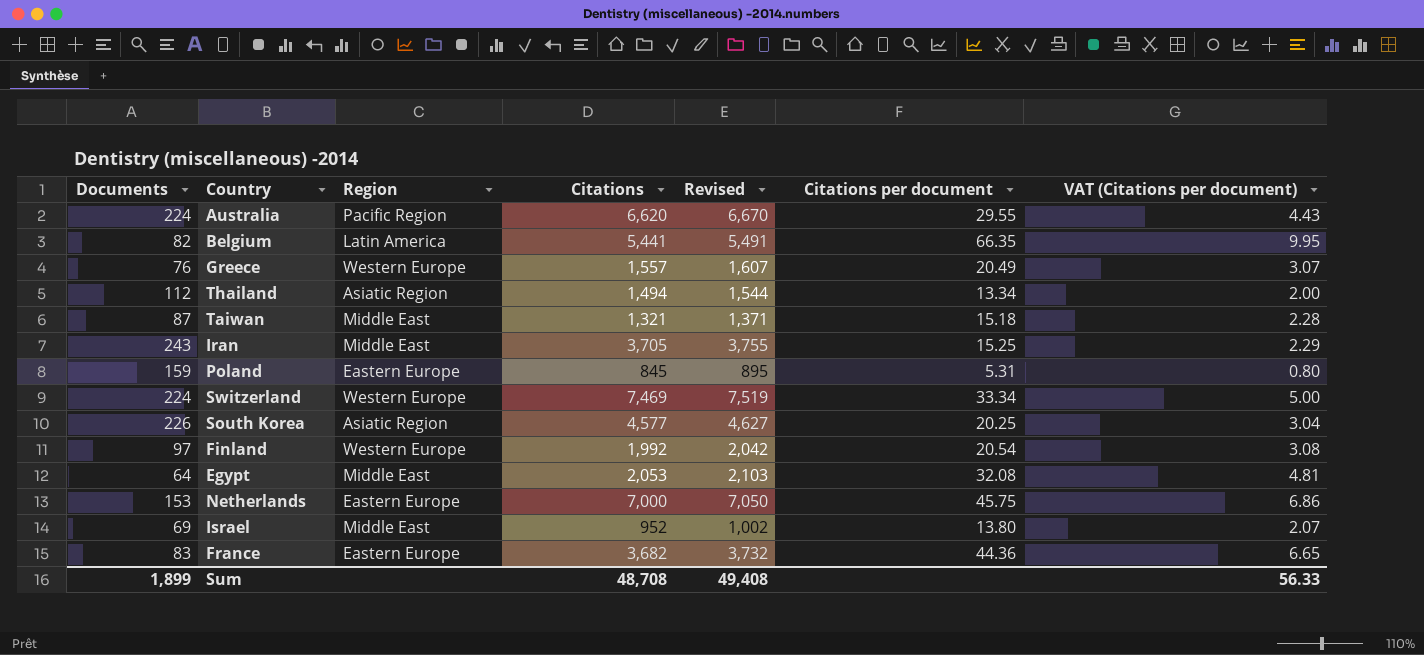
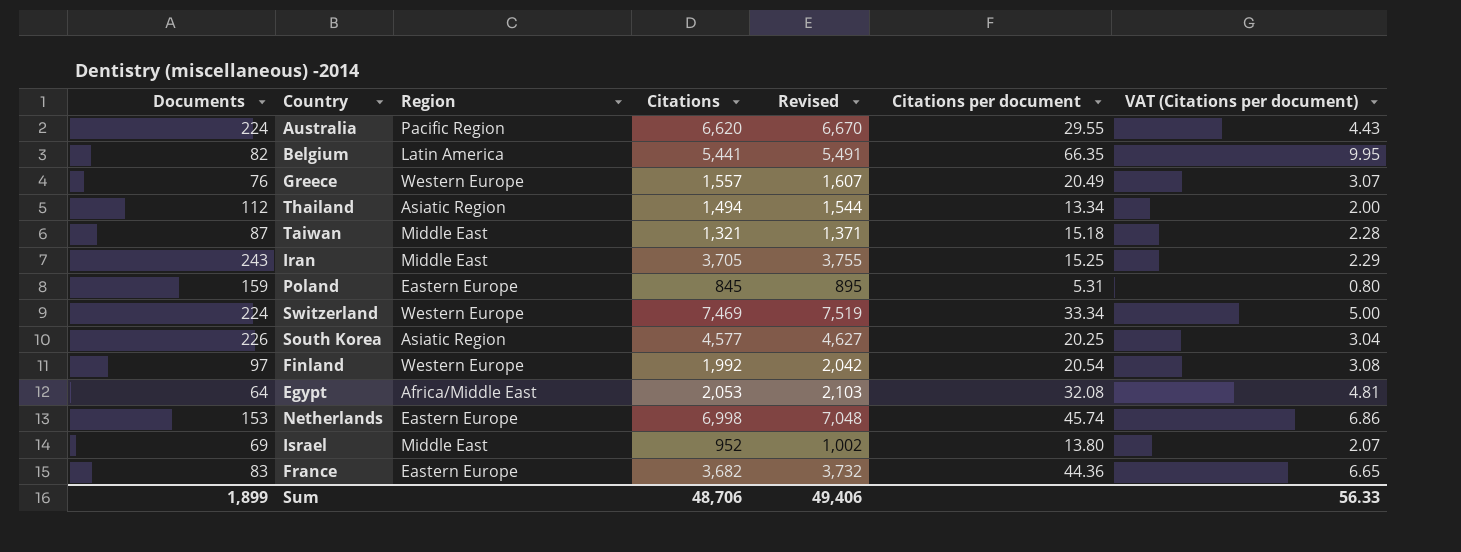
Egypt | Region: Middle East -> Africa/Middle East
Netherlands | Citations: 7,000 -> 6,998
Netherlands | Revised: 7,050 -> 7,048
Netherlands | Citations per document: 45.75 -> 45.74
Sum | Citations: 48,708 -> 48,706
Sum | Revised: 49,408 -> 49,406

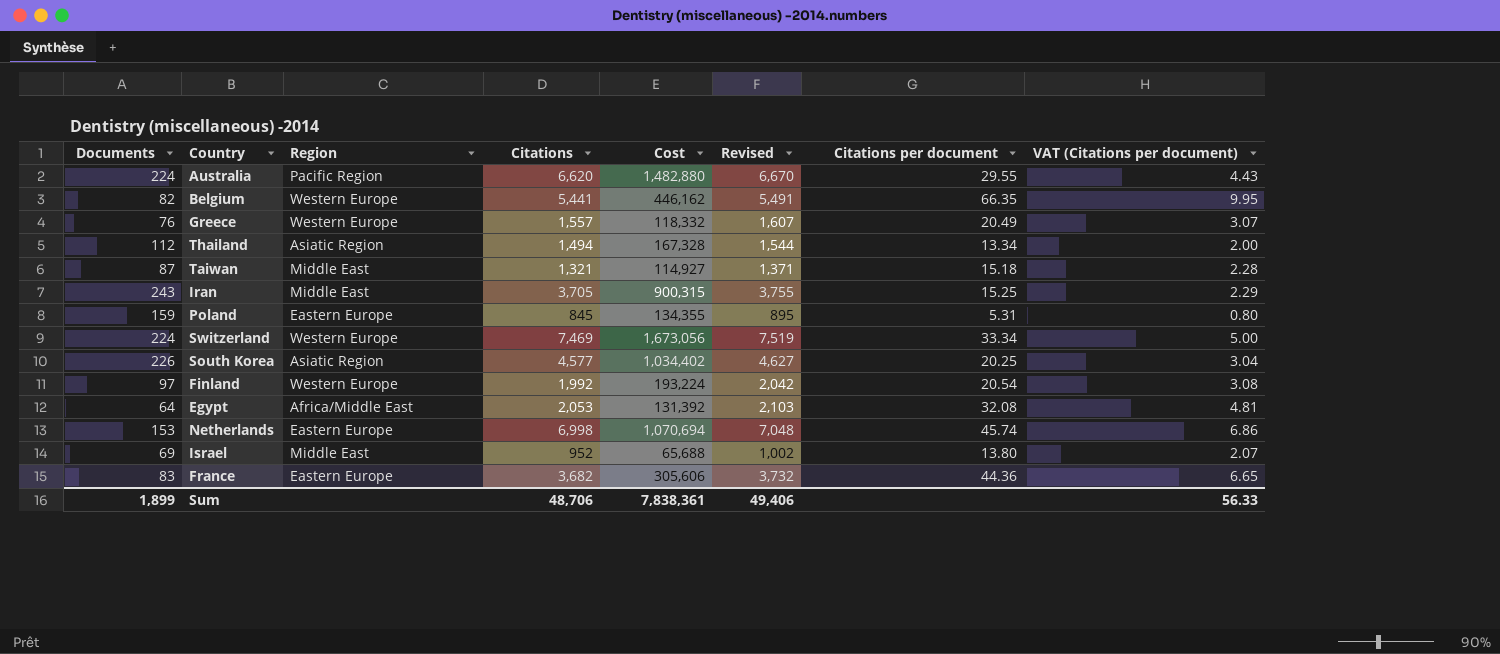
column Cost | formula: none -> [Documents] * [Citations]
Belgium | Region: Latin America -> Western Europe

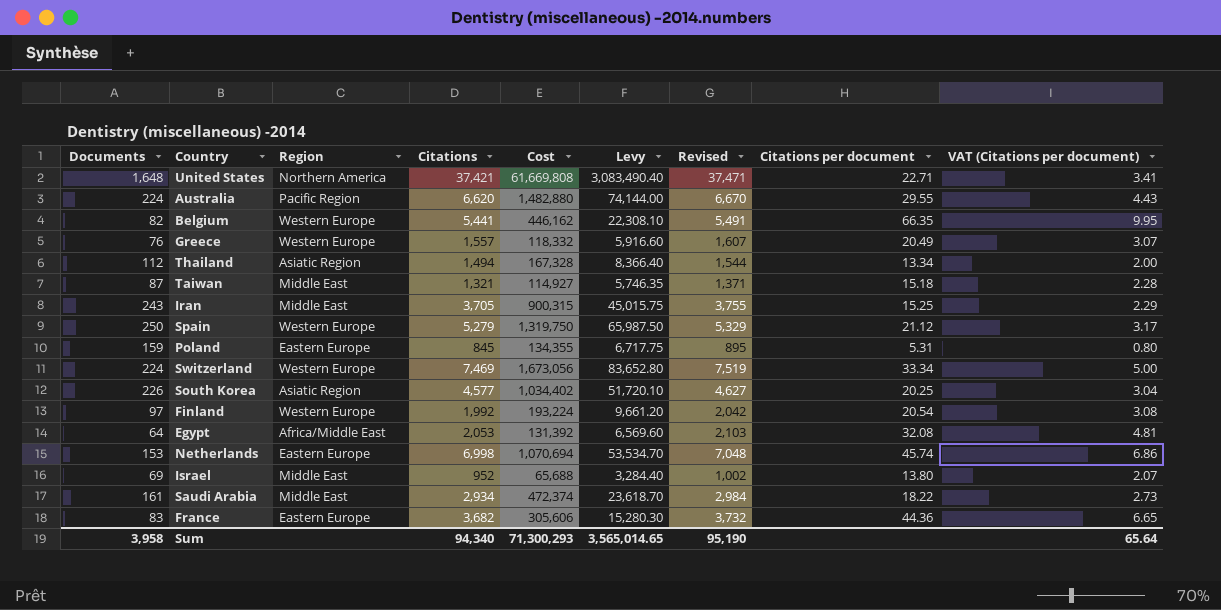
column Levy | formula: none -> [Cost] * 0.05
row United States: none -> 1,648 | Northern America | 37,421 | 61,669,808 | 3,083,490.40 | 37,471 | 22.71 | 3.41
row Spain: none -> 250 | Western Europe | 5,279 | 1,319,750 | 65,987.50 | 5,329 | 21.12 | 3.17
row Saudi Arabia: none -> 161 | Middle East | 2,934 | 472,374 | 23,618.70 | 2,984 | 18.22 | 2.73
Sum | Documents: 1,899 -> 3,958
Sum | Citations: 48,706 -> 94,340
Sum | Cost: 7,838,361 -> 71,300,293
Sum | Revised: 49,406 -> 95,190
Sum | VAT (Citations per document): 56.33 -> 65.64

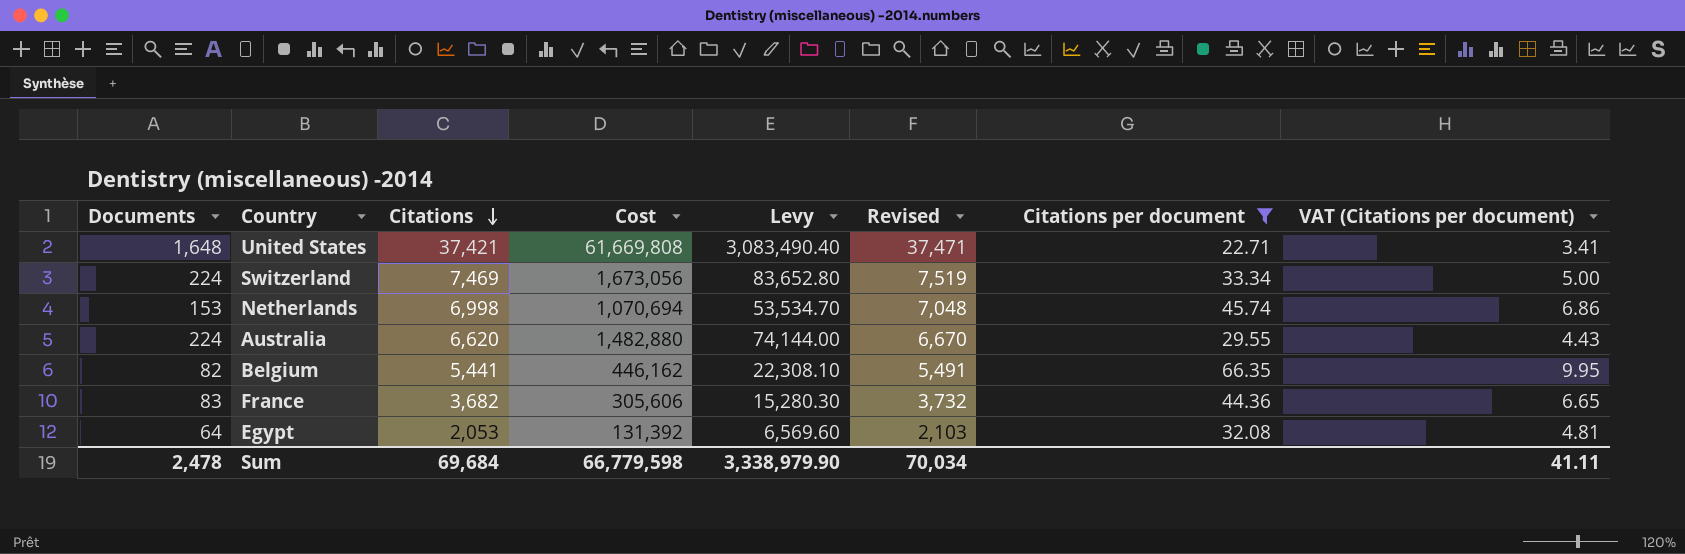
filter: none -> Citations per document >= 22.71
row order: none -> Citations descending
column Region | position: 3 -> none
Sum | Documents: 3,958 -> 2,478
Sum | Citations: 94,340 -> 69,684
Sum | Cost: 71,300,293 -> 66,779,598
Sum | Levy: 3,565,014.65 -> 3,338,979.90
Sum | Revised: 95,190 -> 70,034
Sum | VAT (Citations per document): 65.64 -> 41.11

